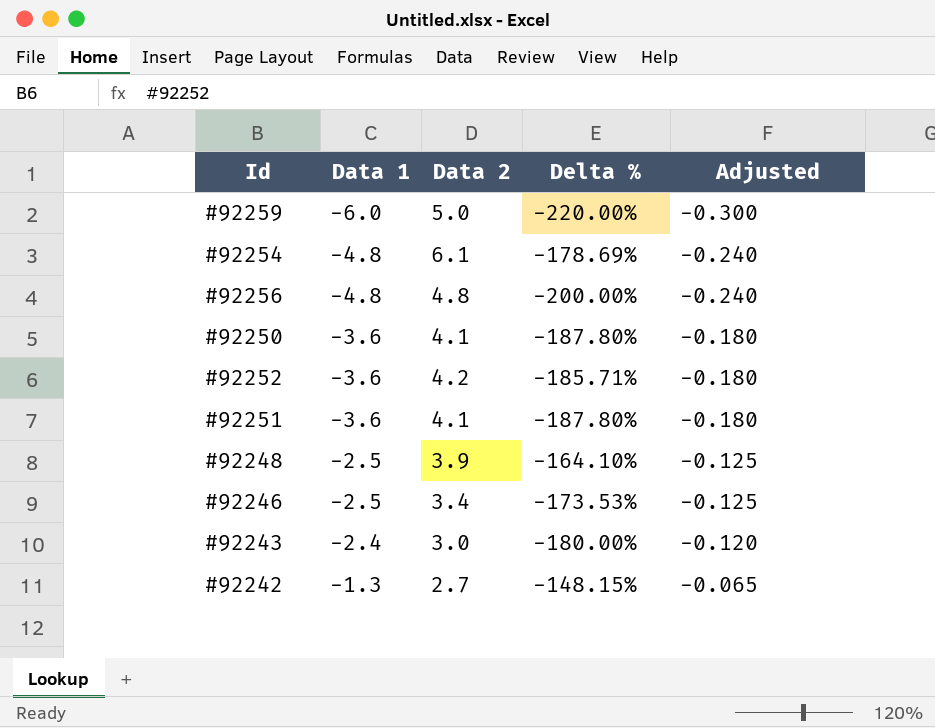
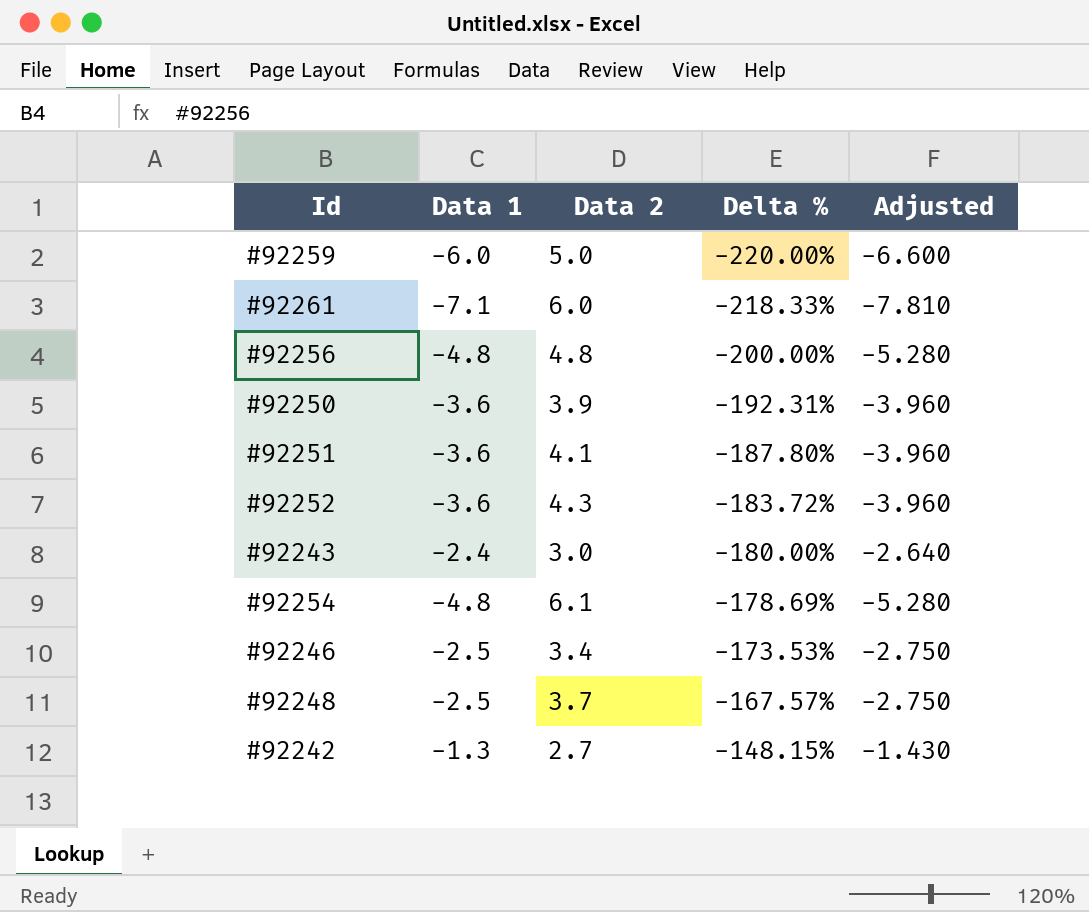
row order: Data 1 ascending -> Delta % ascending
column Adjusted | formula: [Data 1] * 0.05 -> [Data 1] * 1.1
row #92261: none -> -7.1 | 6.0 | -218.33% | -7.810
#92250 | Data 2: 4.1 -> 3.9
#92250 | Delta %: -187.80% -> -192.31%
#92252 | Data 2: 4.2 -> 4.3
#92252 | Delta %: -185.71% -> -183.72%
#92248 | Data 2: 3.9 -> 3.7
#92248 | Delta %: -164.10% -> -167.57%

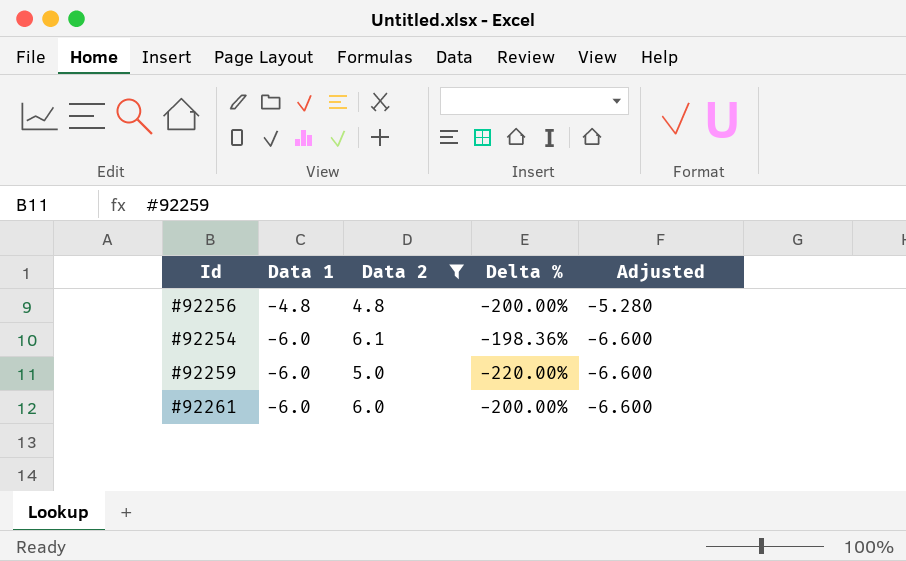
filter: none -> Data 2 >= 4.8
row order: Delta % ascending -> Data 1 descending
#92254 | Data 1: -4.8 -> -6.0
#92254 | Delta %: -178.69% -> -198.36%
#92254 | Adjusted: -5.280 -> -6.600
#92261 | Data 1: -7.1 -> -6.0
#92261 | Delta %: -218.33% -> -200.00%
#92261 | Adjusted: -7.810 -> -6.600

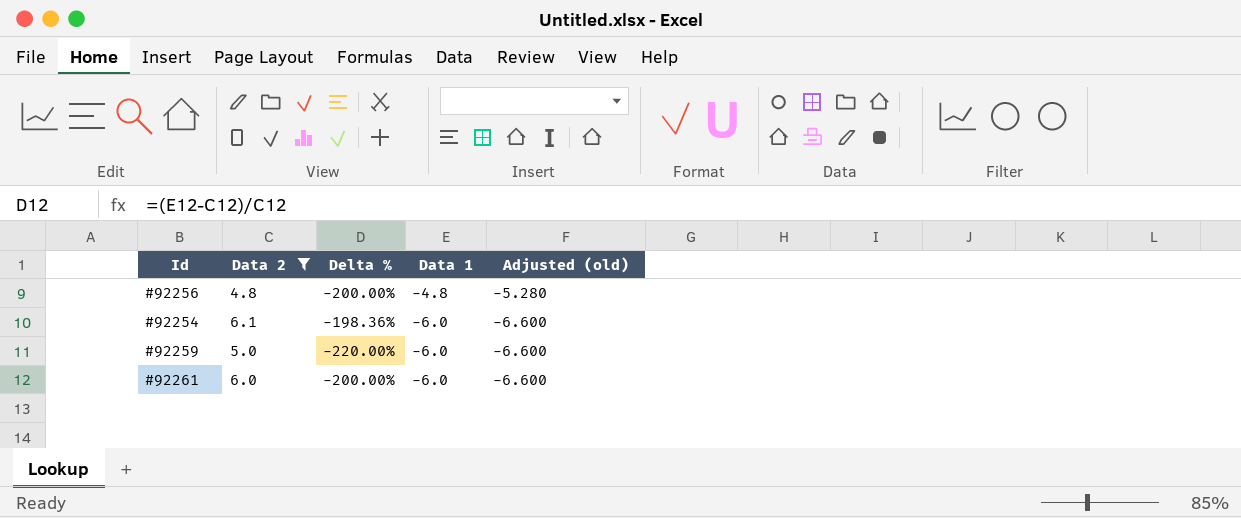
column Data 1 | position: 2 -> 4
column name: Adjusted -> Adjusted (old)

